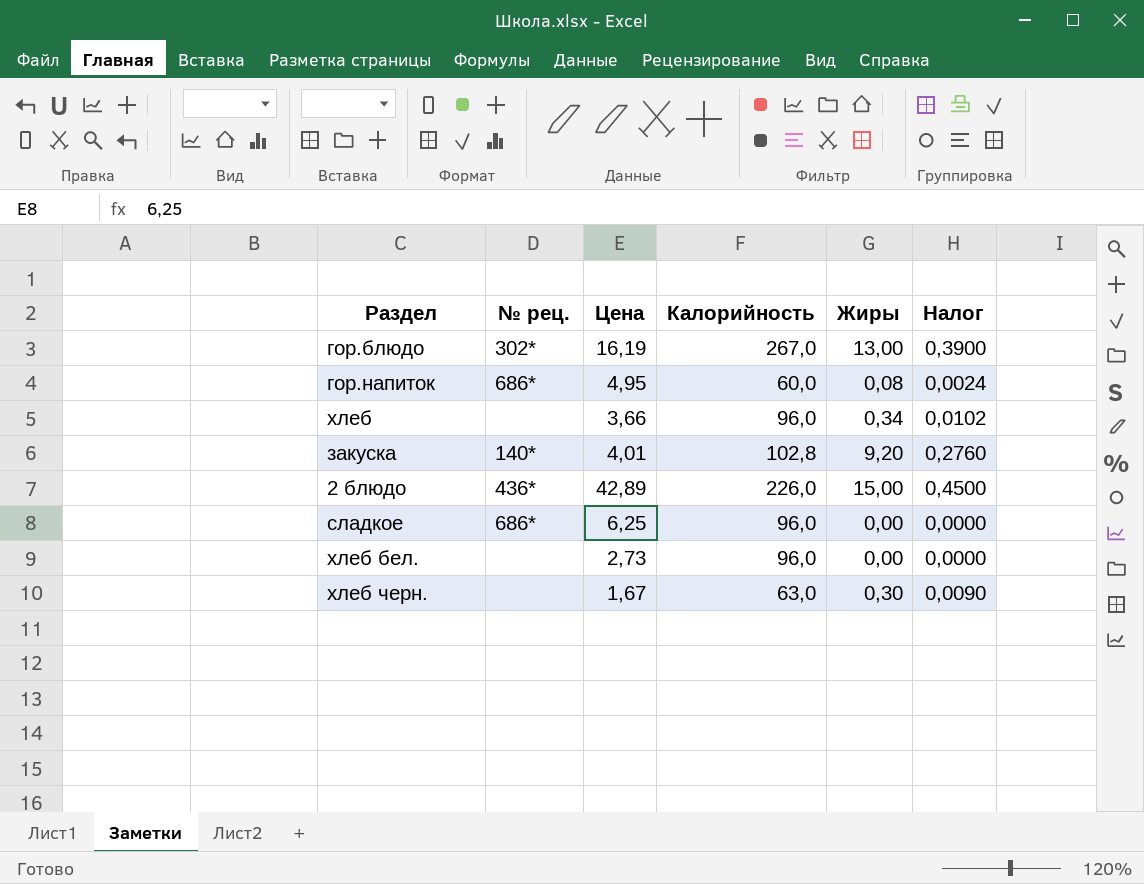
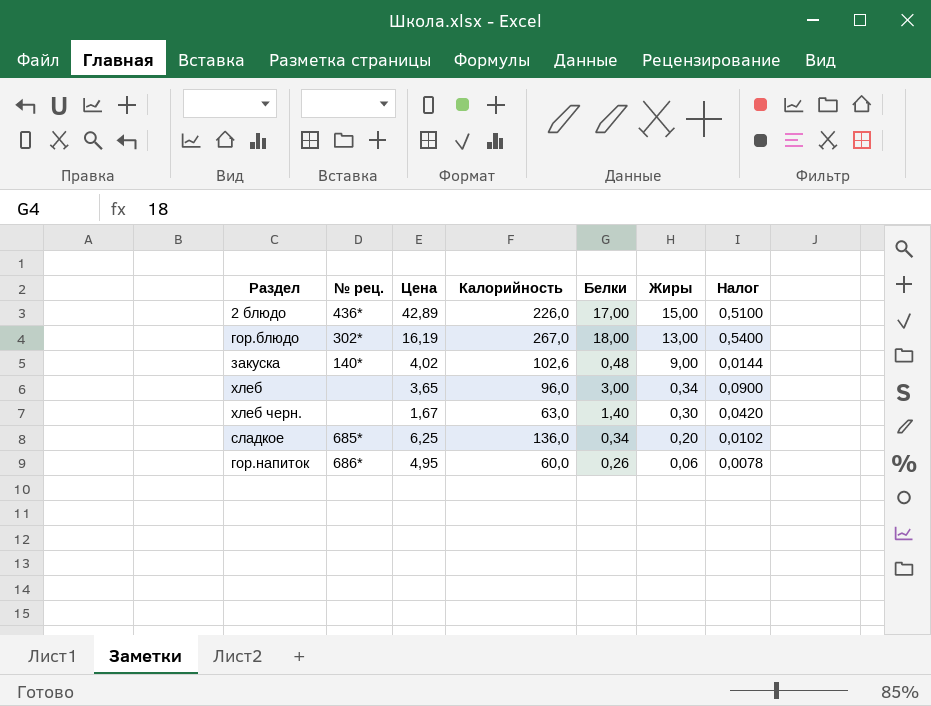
row order: none -> Жиры descending
column Белки | position: none -> 5
column Налог | formula: [Жиры] * 0,03 -> [Белки] * 0,03
row хлеб бел.: none | 2,73 | 96,0 | 0,00 | 0,0000 -> none
закуска | Цена: 4,01 -> 4,02
закуска | Калорийность: 102,8 -> 102,6
закуска | Жиры: 9,20 -> 9,00
хлеб | Цена: 3,66 -> 3,65
сладкое | № рец.: 686* -> 685*
сладкое | Калорийность: 96,0 -> 136,0
сладкое | Жиры: 0,00 -> 0,20
гор.напиток | Жиры: 0,08 -> 0,06

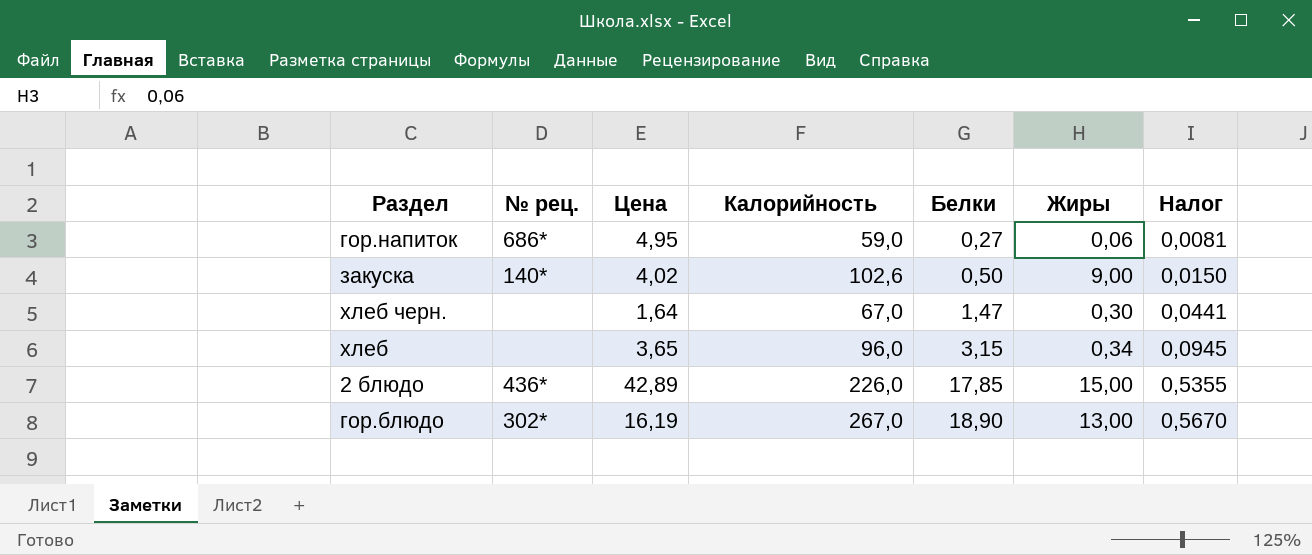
row order: Жиры descending -> Белки ascending
row сладкое: 685* | 6,25 | 136,0 | 0,34 | 0,20 | 0,0102 -> none
гор.напиток | Калорийность: 60,0 -> 59,0
гор.напиток | Белки: 0,26 -> 0,27
гор.напиток | Налог: 0,0078 -> 0,0081
закуска | Белки: 0,48 -> 0,50
закуска | Налог: 0,0144 -> 0,0150
хлеб черн. | Цена: 1,67 -> 1,64
хлеб черн. | Калорийность: 63,0 -> 67,0
хлеб черн. | Белки: 1,40 -> 1,47
хлеб черн. | Налог: 0,0420 -> 0,0441
хлеб | Белки: 3,00 -> 3,15
хлеб | Налог: 0,0900 -> 0,0945
2 блюдо | Белки: 17,00 -> 17,85
2 блюдо | Налог: 0,5100 -> 0,5355
гор.блюдо | Белки: 18,00 -> 18,90
гор.блюдо | Налог: 0,5400 -> 0,5670

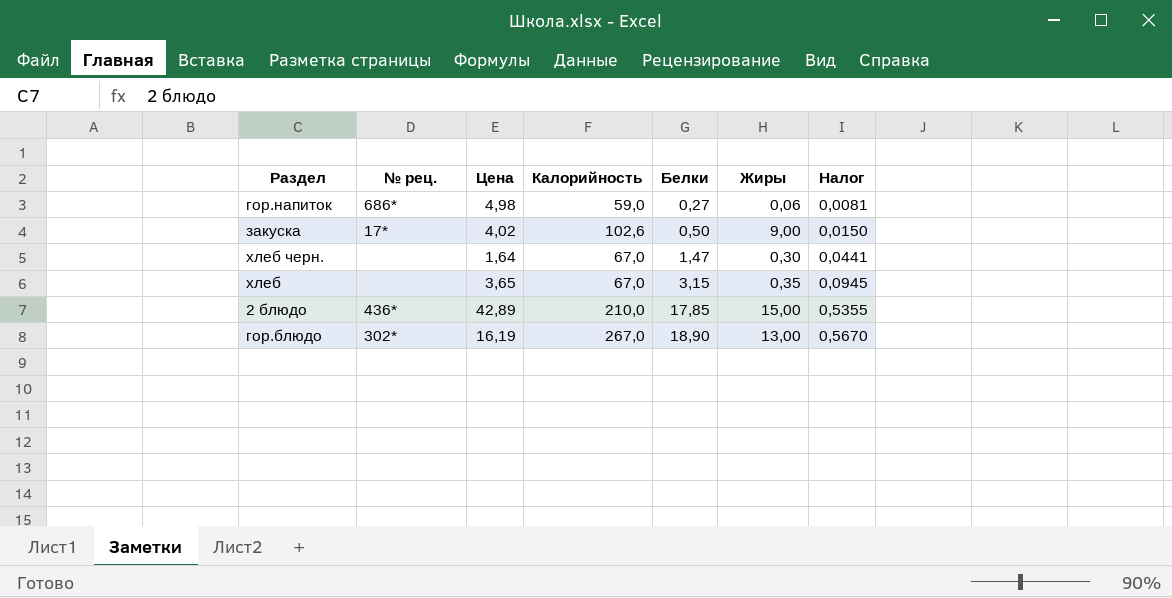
гор.напиток | Цена: 4,95 -> 4,98
закуска | № рец.: 140* -> 17*
хлеб | Калорийность: 96,0 -> 67,0
хлеб | Жиры: 0,34 -> 0,35
2 блюдо | Калорийность: 226,0 -> 210,0

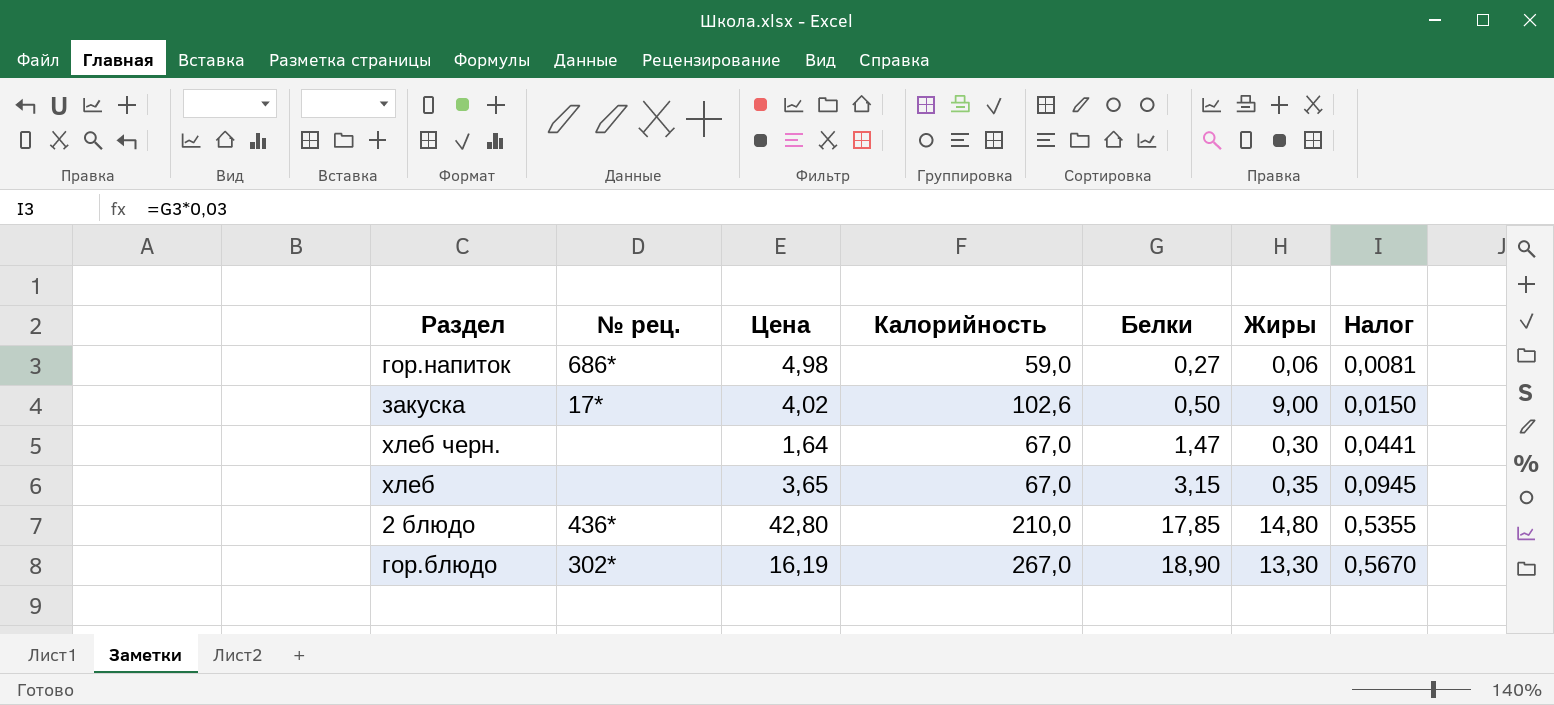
2 блюдо | Цена: 42,89 -> 42,80
2 блюдо | Жиры: 15,00 -> 14,80
гор.блюдо | Жиры: 13,00 -> 13,30

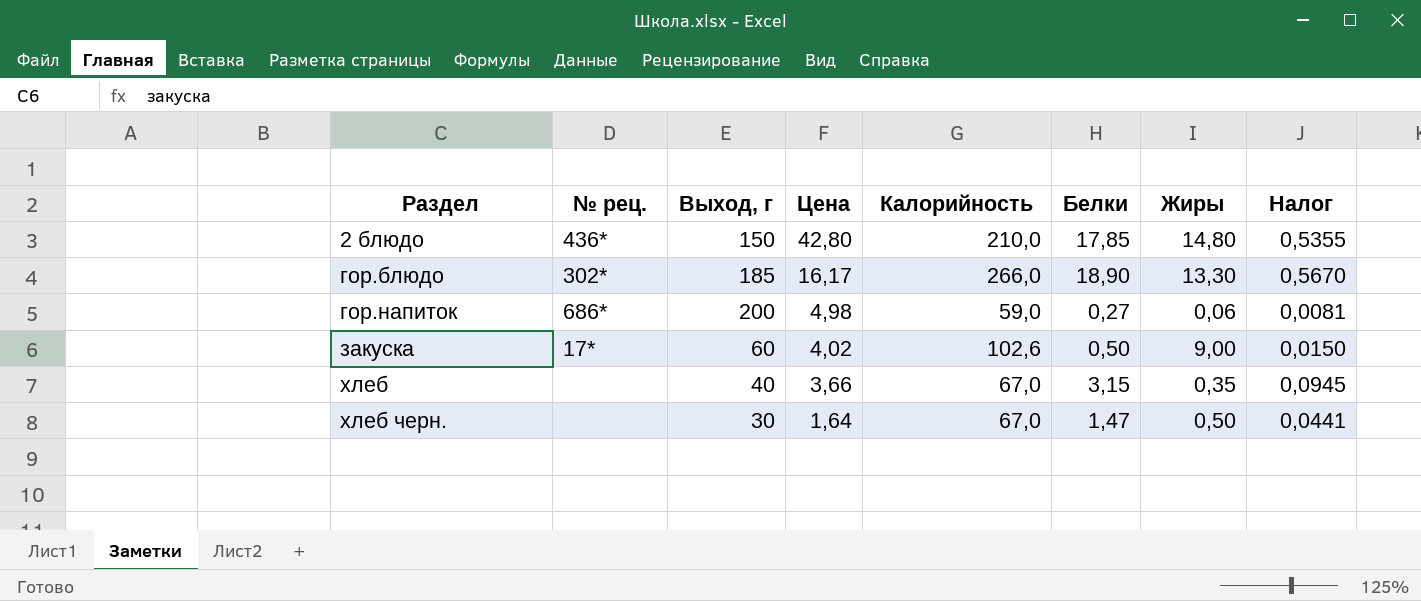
row order: Белки ascending -> Раздел ascending
column Выход, г | position: none -> 3
гор.блюдо | Цена: 16,19 -> 16,17
гор.блюдо | Калорийность: 267,0 -> 266,0
хлеб | Цена: 3,65 -> 3,66
хлеб черн. | Жиры: 0,30 -> 0,50

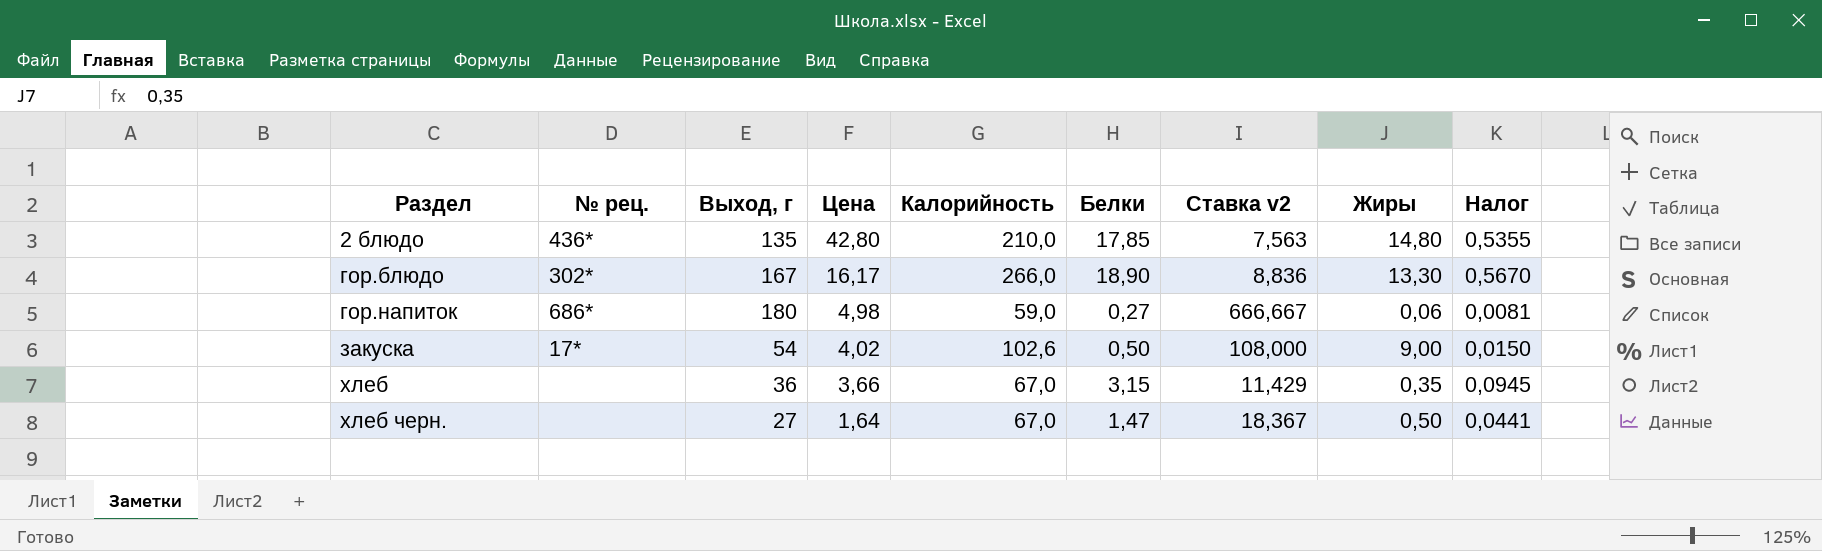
column Ставка v2 | formula: none -> [Выход, г] / [Белки]
2 блюдо | Выход, г: 150 -> 135
гор.блюдо | Выход, г: 185 -> 167
гор.напиток | Выход, г: 200 -> 180
закуска | Выход, г: 60 -> 54
хлеб | Выход, г: 40 -> 36
хлеб черн. | Выход, г: 30 -> 27

